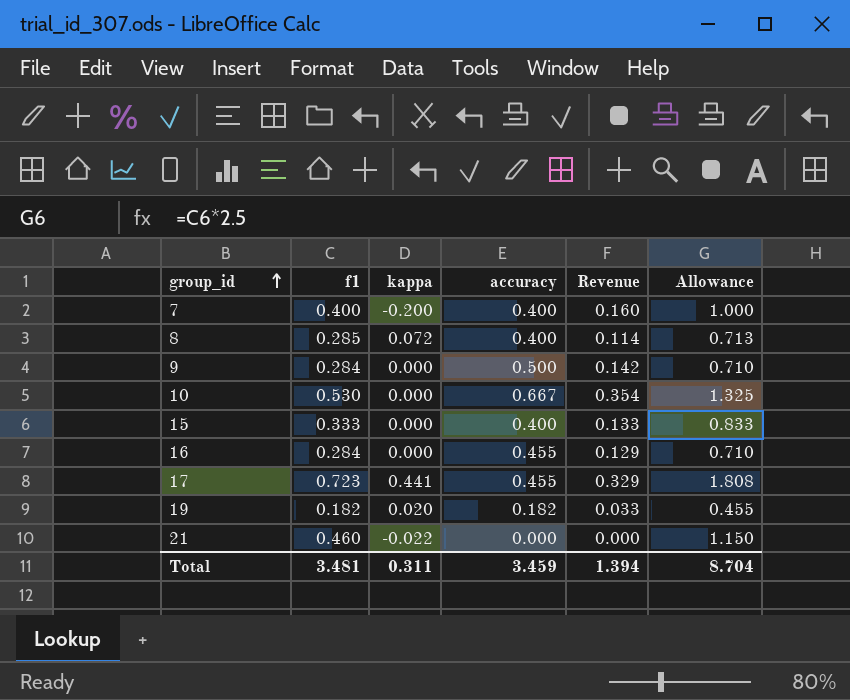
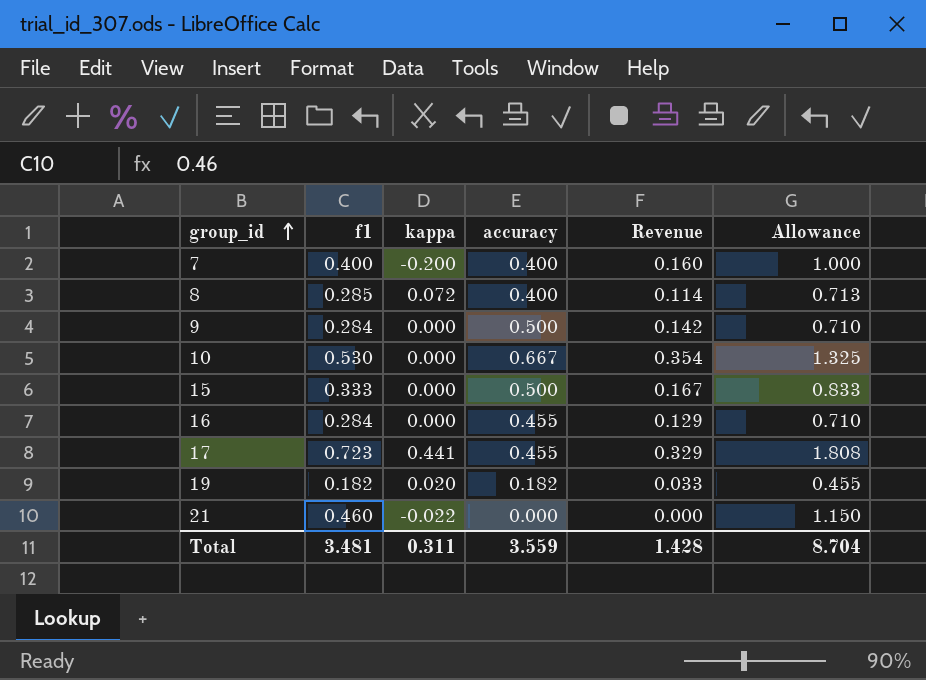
15 | accuracy: 0.400 -> 0.500
15 | Revenue: 0.133 -> 0.167
Total | accuracy: 3.459 -> 3.559
Total | Revenue: 1.394 -> 1.428

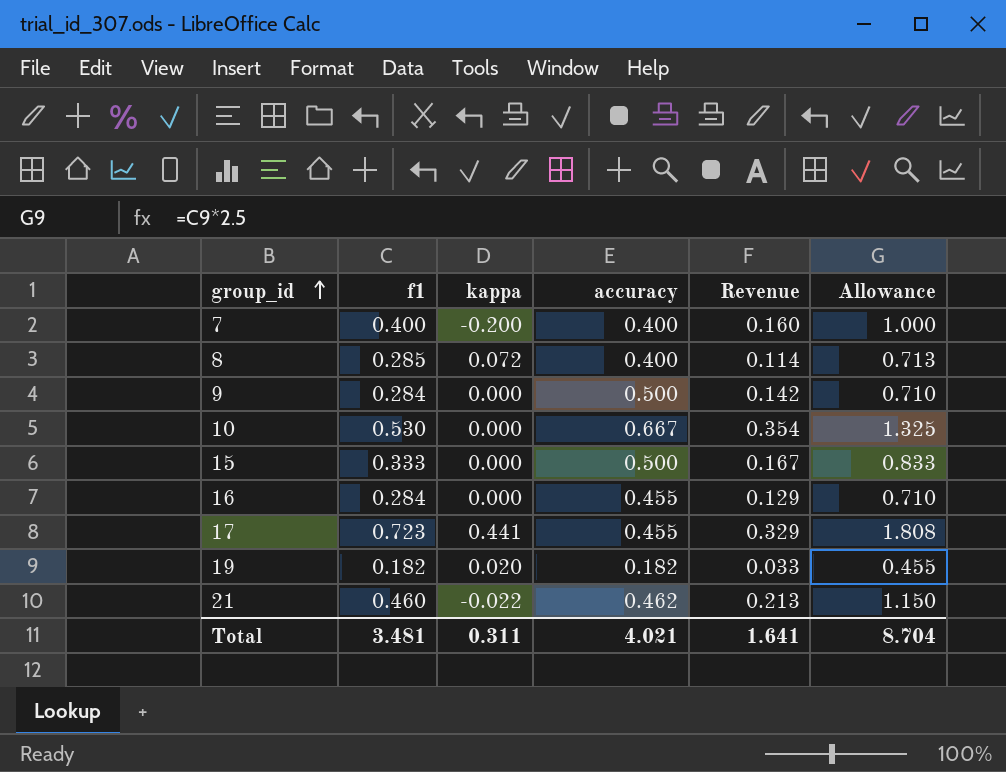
21 | accuracy: 0.000 -> 0.462
21 | Revenue: 0.000 -> 0.213
Total | accuracy: 3.559 -> 4.021
Total | Revenue: 1.428 -> 1.641

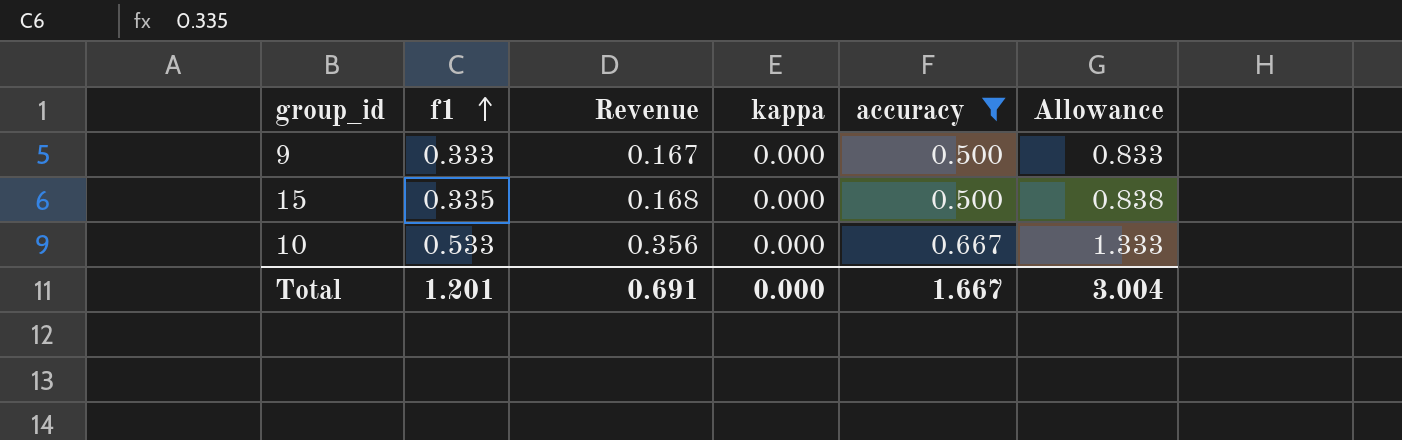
filter: none -> accuracy >= 0.500
row order: group_id ascending -> f1 ascending
column Revenue | position: 5 -> 3
9 | f1: 0.284 -> 0.333
9 | Revenue: 0.142 -> 0.167
9 | Allowance: 0.710 -> 0.833
15 | f1: 0.333 -> 0.335
15 | Revenue: 0.167 -> 0.168
15 | Allowance: 0.833 -> 0.838
10 | f1: 0.530 -> 0.533
10 | Revenue: 0.354 -> 0.356
10 | Allowance: 1.325 -> 1.333
Total | f1: 3.481 -> 1.201
Total | Revenue: 1.641 -> 0.691
Total | kappa: 0.311 -> 0.000
Total | accuracy: 4.021 -> 1.667
Total | Allowance: 8.704 -> 3.004

